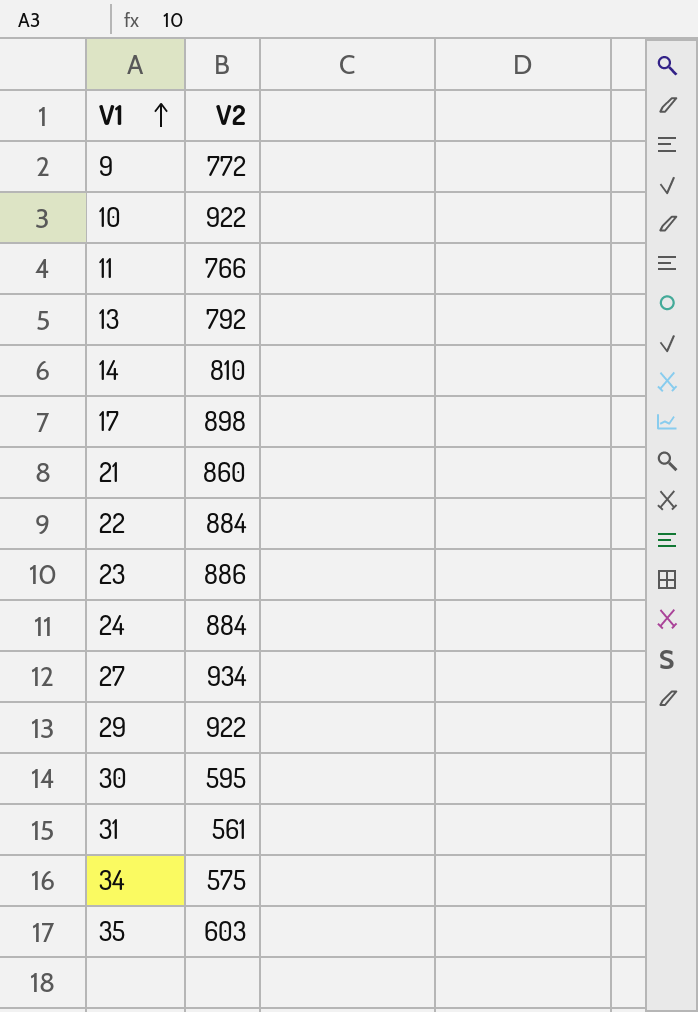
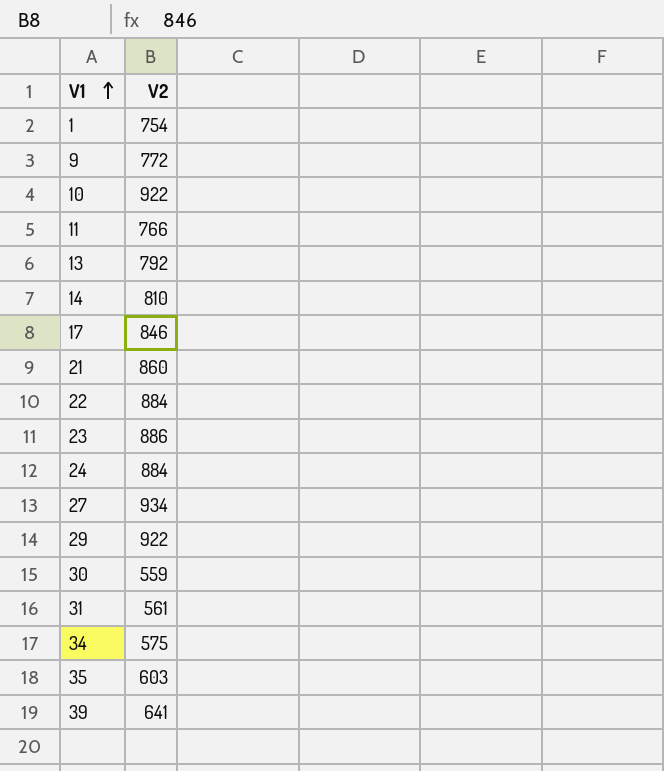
row 1: none -> 754
17 | V2: 898 -> 846
30 | V2: 595 -> 559
row 39: none -> 641

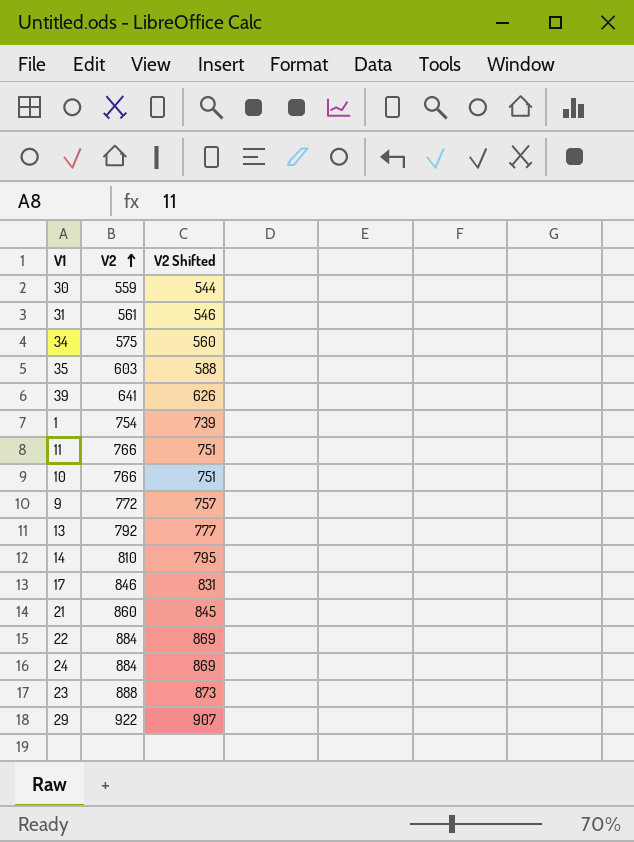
row order: V1 ascending -> V2 ascending
column V2 Shifted | formula: none -> [V2] - 15
row 27: 934 -> none
10 | V2: 922 -> 766
23 | V2: 886 -> 888

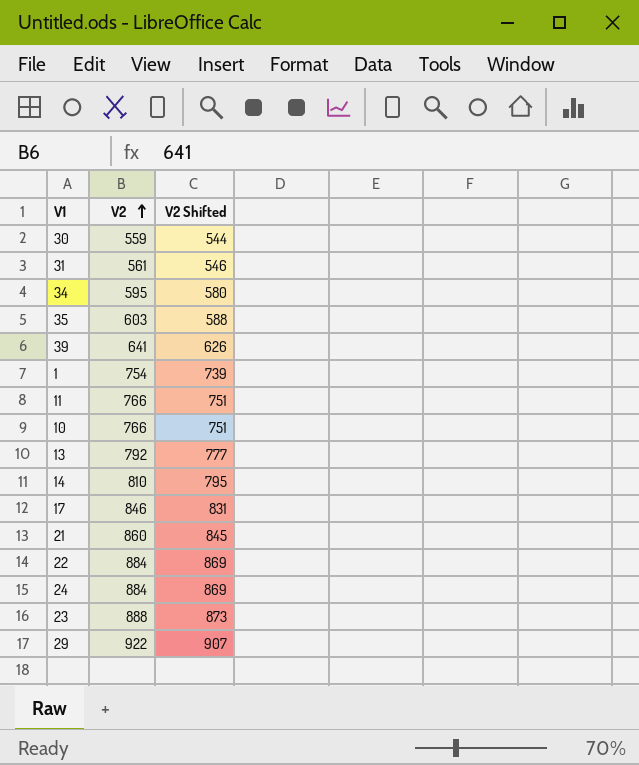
row 9: 772 | 757 -> none
34 | V2: 575 -> 595
34 | V2 Shifted: 560 -> 580

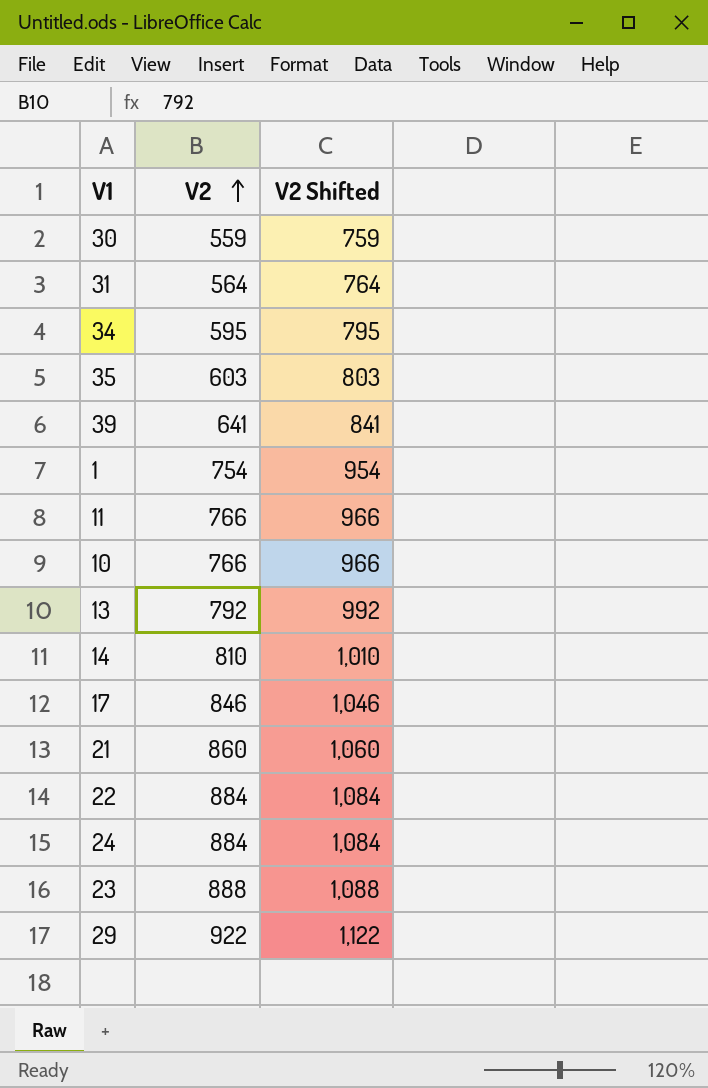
column V2 Shifted | formula: [V2] - 15 -> [V2] + 200
31 | V2: 561 -> 564

